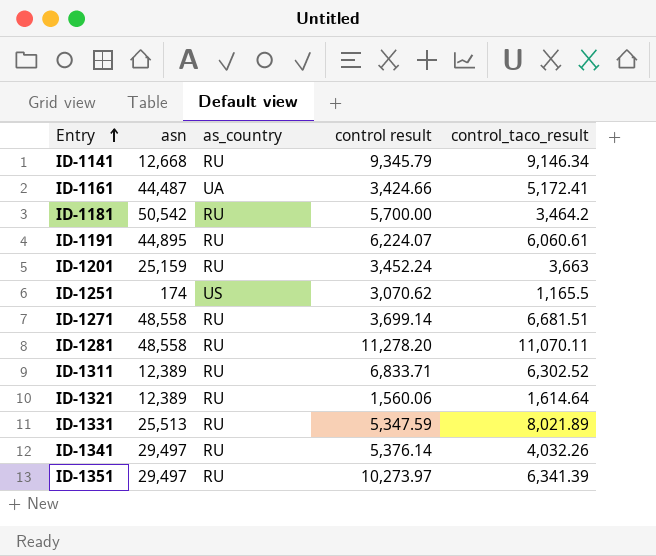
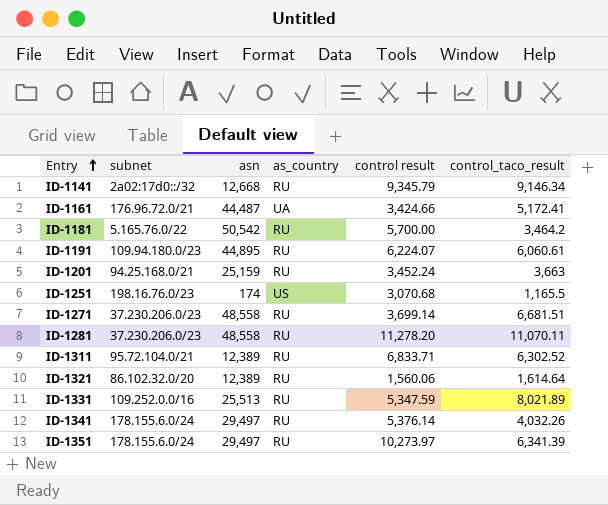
column subnet | position: none -> 2
ID-1251 | control result: 3,070.62 -> 3,070.68

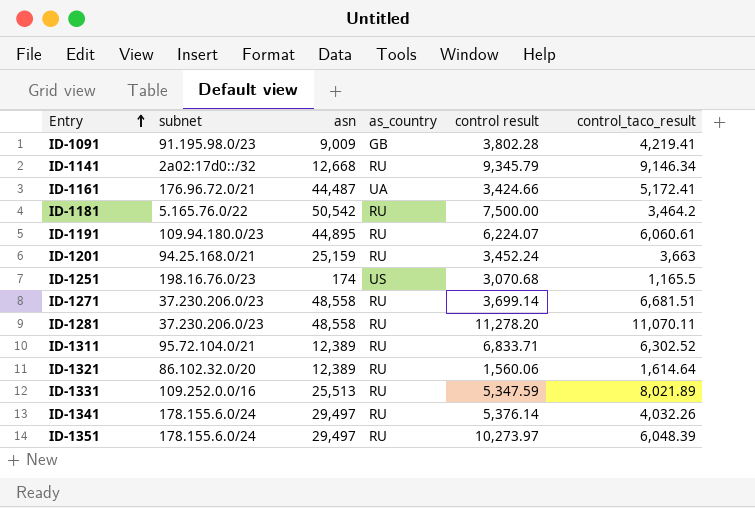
row ID-1091: none -> 91.195.98.0/23 | 9,009 | GB | 3,802.28 | 4,219.41
ID-1181 | control result: 5,700.00 -> 7,500.00
ID-1351 | control_taco_result: 6,341.39 -> 6,048.39

